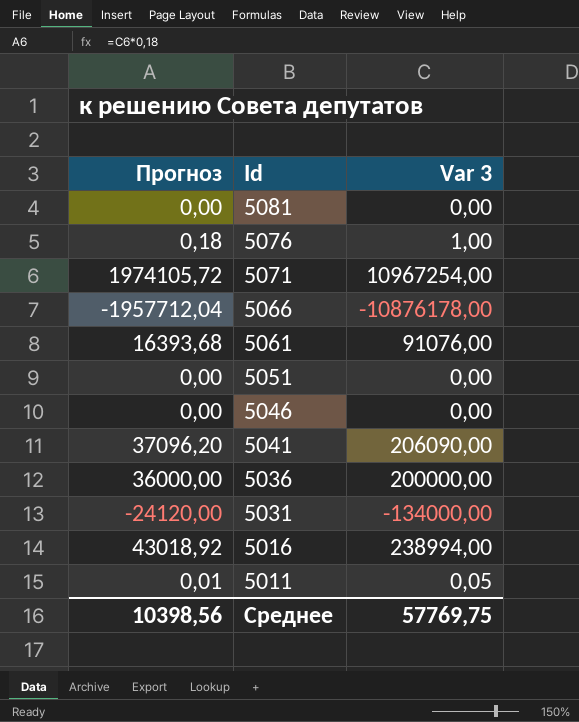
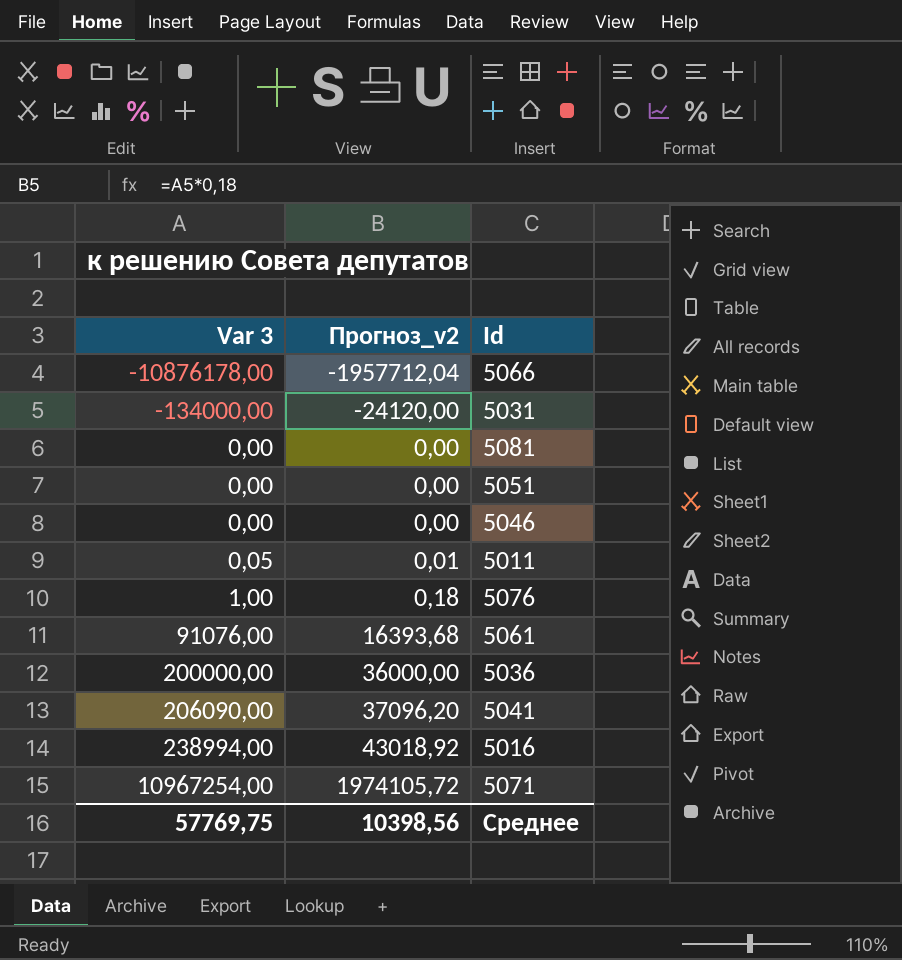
row order: Id descending -> Var 3 ascending
column Var 3 | position: 3 -> 1
column name: Прогноз -> Прогноз_v2

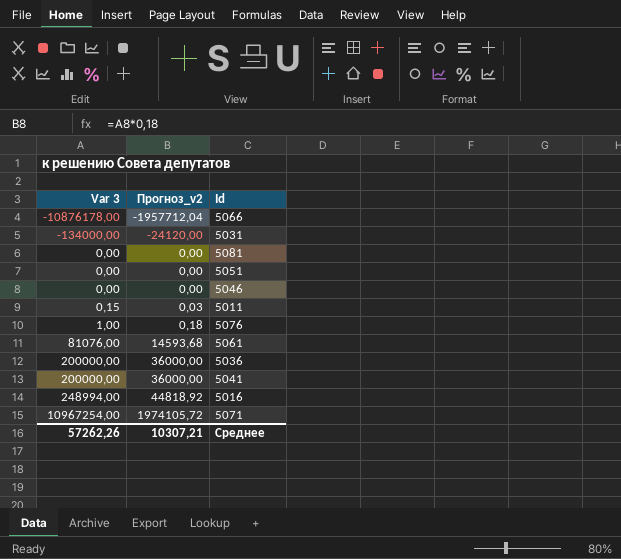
5011 | Var 3: 0,05 -> 0,15
5011 | Прогноз_v2: 0,01 -> 0,03
5061 | Var 3: 91076,00 -> 81076,00
5061 | Прогноз_v2: 16393,68 -> 14593,68
5041 | Var 3: 206090,00 -> 200000,00
5041 | Прогноз_v2: 37096,20 -> 36000,00
5016 | Var 3: 238994,00 -> 248994,00
5016 | Прогноз_v2: 43018,92 -> 44818,92
Среднее | Var 3: 57769,75 -> 57262,26
Среднее | Прогноз_v2: 10398,56 -> 10307,21

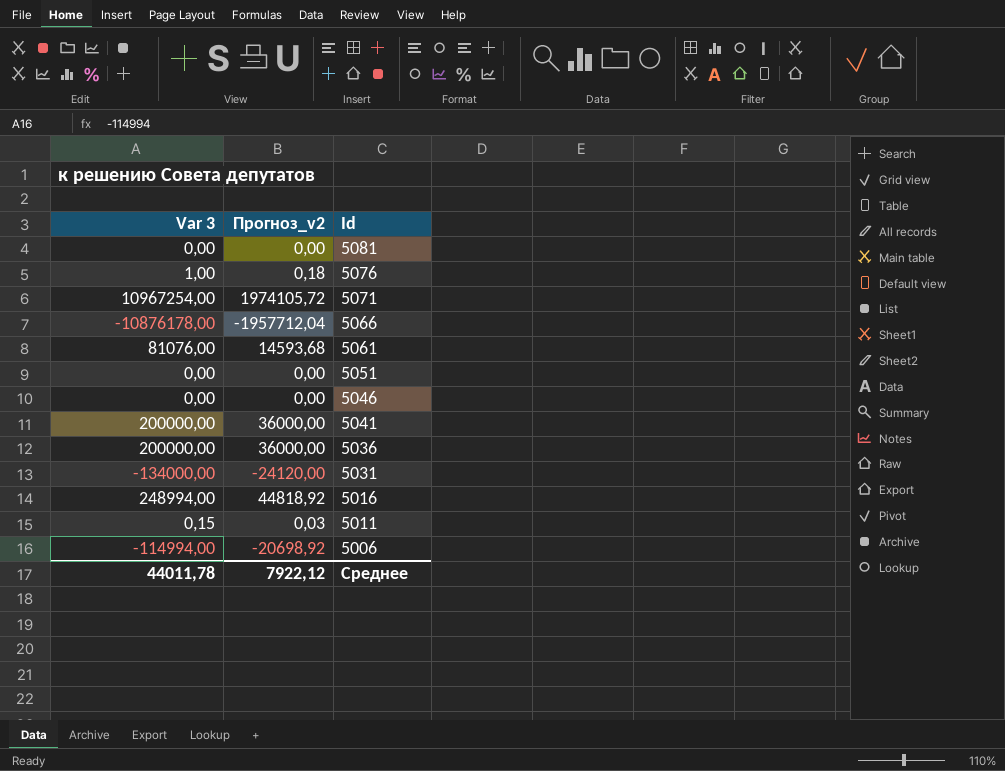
row order: Var 3 ascending -> Id descending
row 5006: none -> -114994,00 | -20698,92
Среднее | Var 3: 57262,26 -> 44011,78
Среднее | Прогноз_v2: 10307,21 -> 7922,12

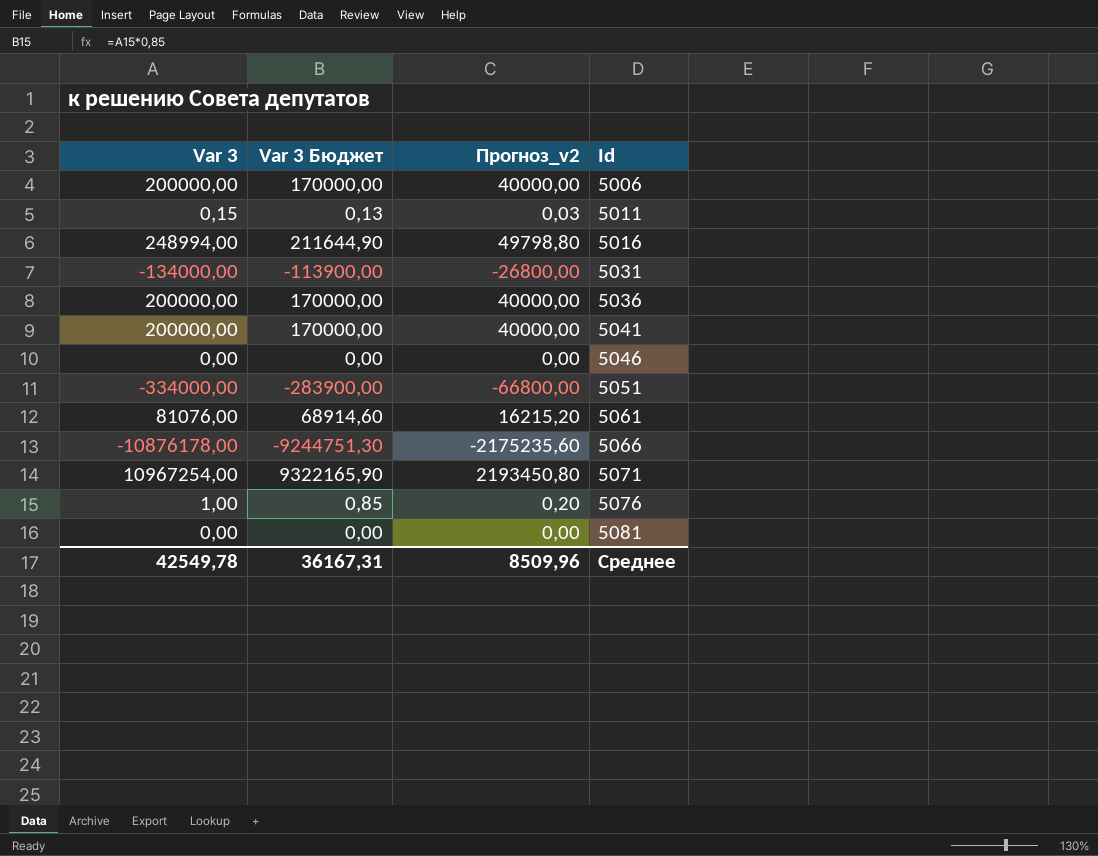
row order: Id descending -> Id ascending
column Var 3 Бюджет | formula: none -> [Var 3] * 0,85
column Прогноз_v2 | formula: [Var 3] * 0,18 -> [Var 3] * 0,2
5006 | Var 3: -114994,00 -> 200000,00
5051 | Var 3: 0,00 -> -334000,00
Среднее | Var 3: 44011,78 -> 42549,78
Среднее | Прогноз_v2: 7922,12 -> 8509,96

